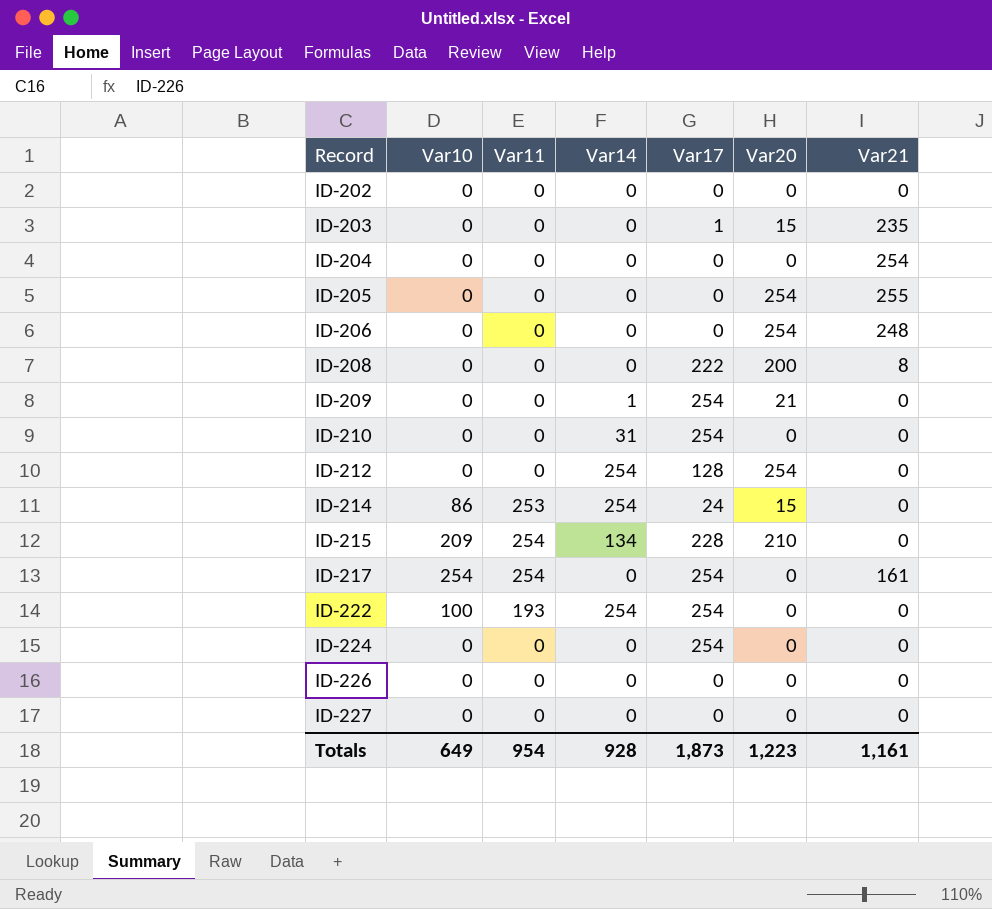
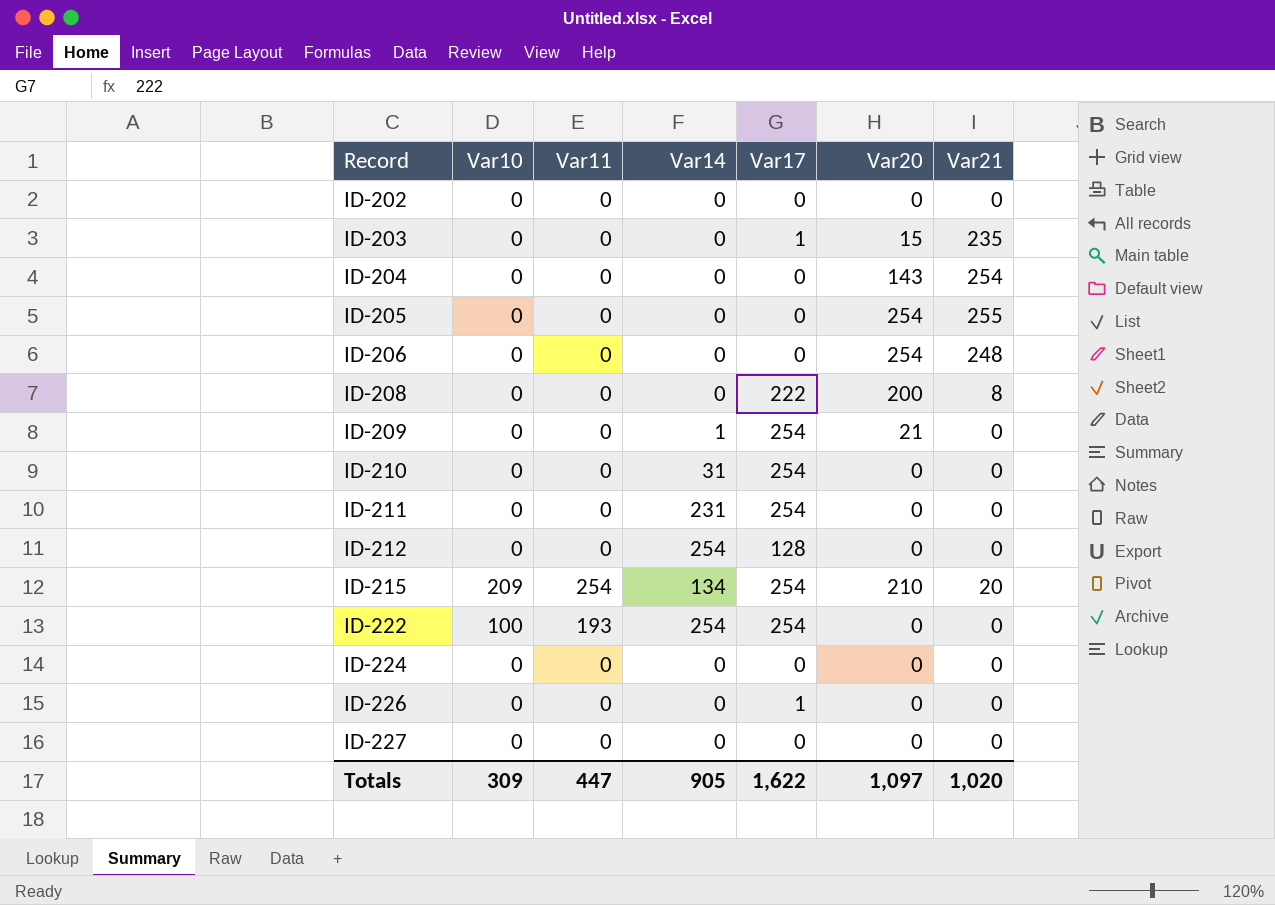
row ID-214: 86 | 253 | 254 | 24 | 15 | 0 -> none
row ID-217: 254 | 254 | 0 | 254 | 0 | 161 -> none
ID-204 | Var20: 0 -> 143
row ID-211: none -> 0 | 0 | 231 | 254 | 0 | 0
ID-212 | Var20: 254 -> 0
ID-215 | Var17: 228 -> 254
ID-215 | Var21: 0 -> 20
ID-224 | Var17: 254 -> 0
ID-226 | Var17: 0 -> 1
Totals | Var10: 649 -> 309
Totals | Var11: 954 -> 447
Totals | Var14: 928 -> 905
Totals | Var17: 1,873 -> 1,622
Totals | Var20: 1,223 -> 1,097
Totals | Var21: 1,161 -> 1,020

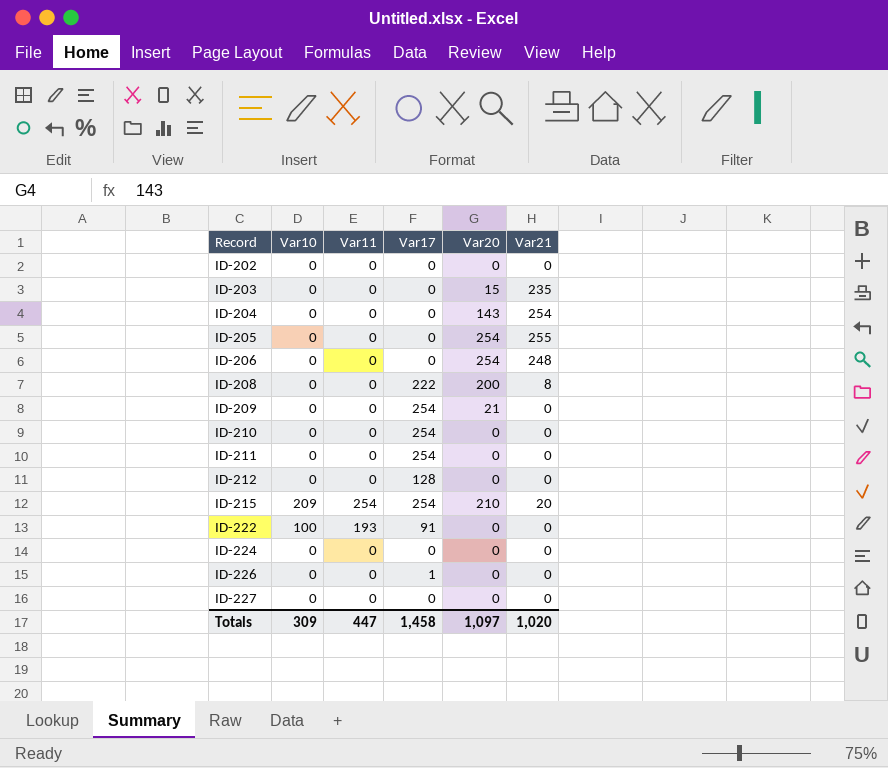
column Var14 | position: 4 -> none
ID-203 | Var17: 1 -> 0
ID-222 | Var17: 254 -> 91
Totals | Var17: 1,622 -> 1,458

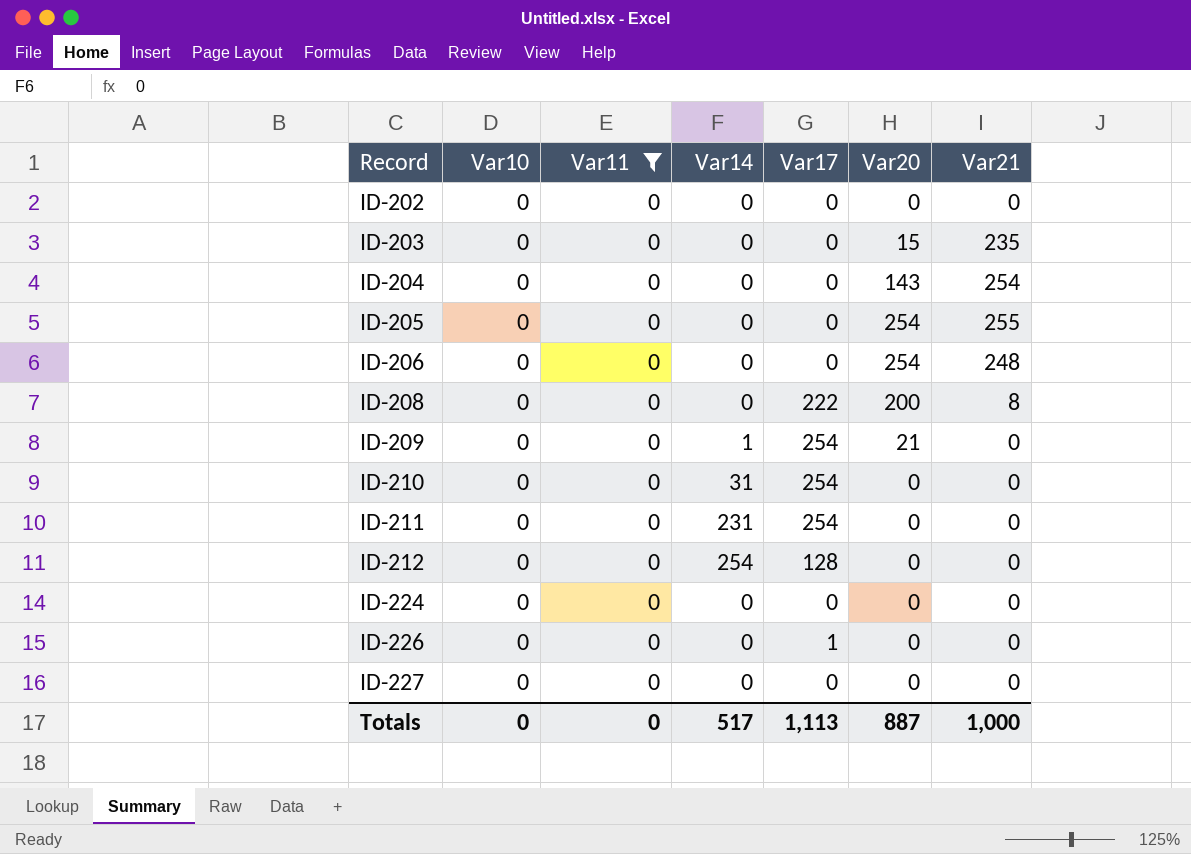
filter: none -> Var11 = 0
column Var14 | position: none -> 4
Totals | Var10: 309 -> 0
Totals | Var11: 447 -> 0
Totals | Var17: 1,458 -> 1,113
Totals | Var20: 1,097 -> 887
Totals | Var21: 1,020 -> 1,000

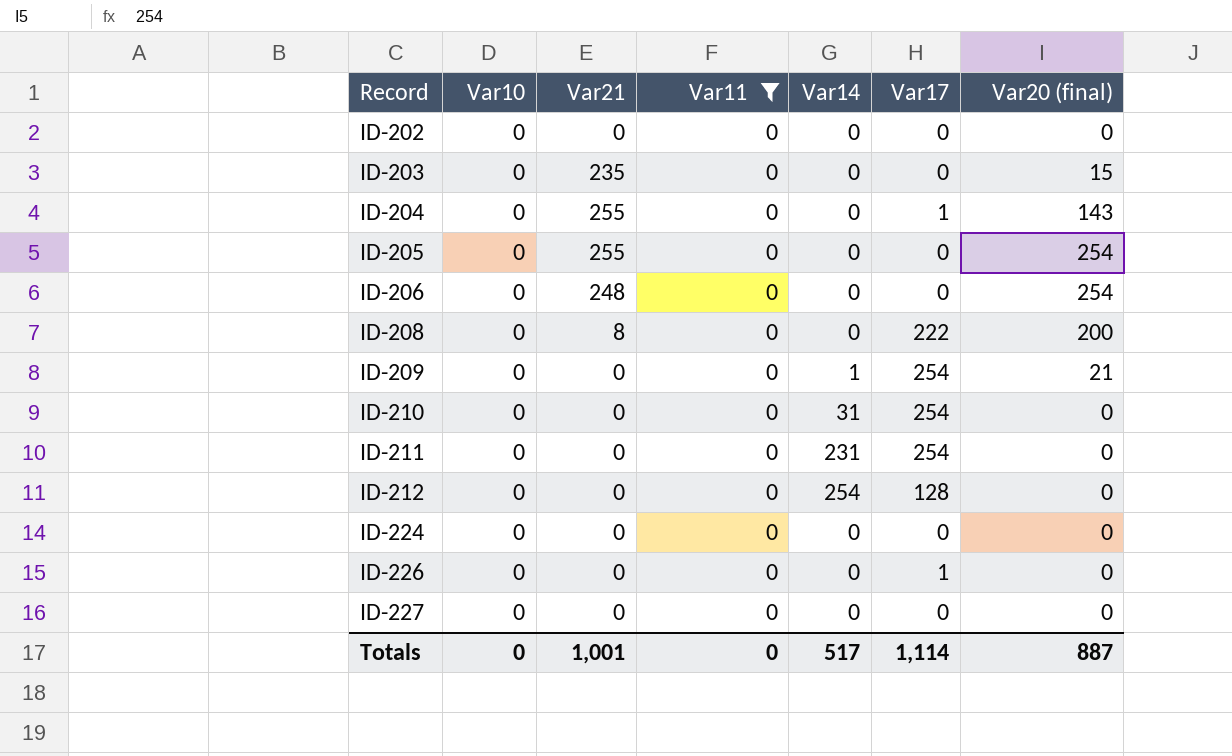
column Var21 | position: 7 -> 3
column name: Var20 -> Var20 (final)
ID-204 | Var21: 254 -> 255
ID-204 | Var17: 0 -> 1
Totals | Var21: 1,000 -> 1,001
Totals | Var17: 1,113 -> 1,114

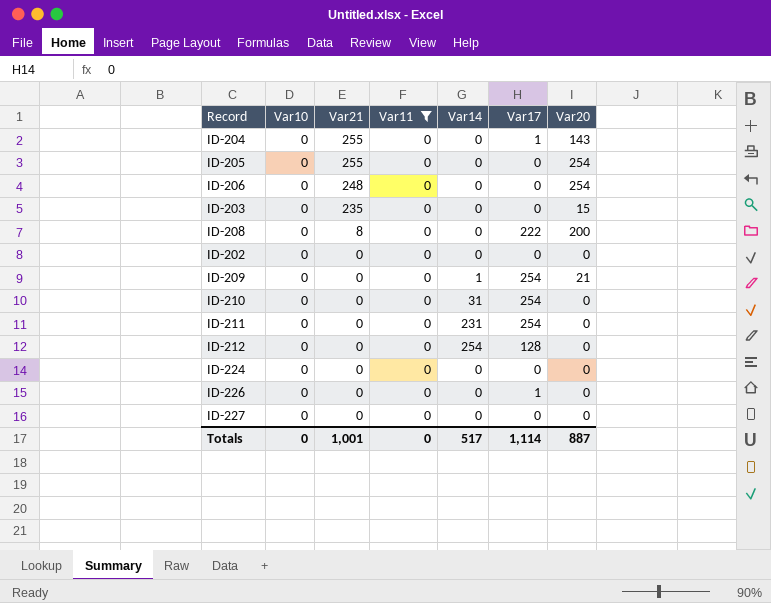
row order: Record ascending -> Var21 descending
column name: Var20 (final) -> Var20

